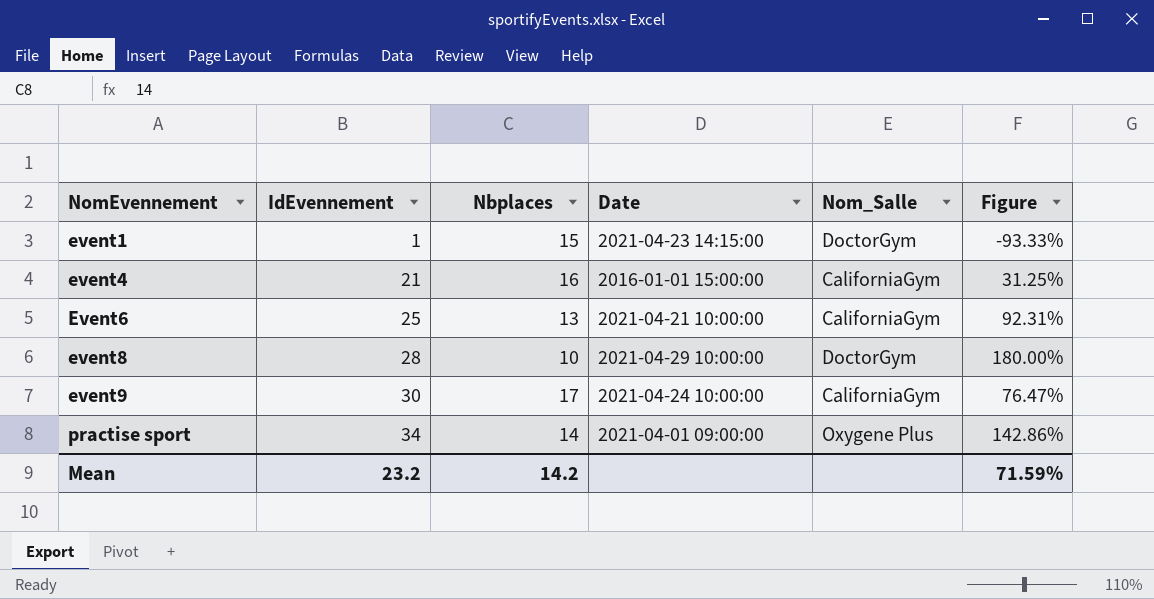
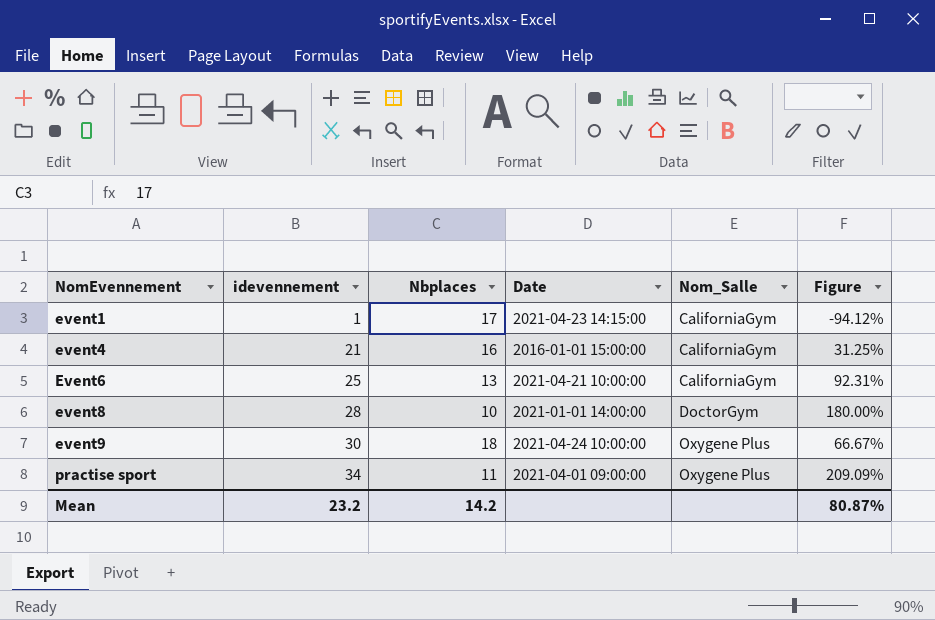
column name: IdEvennement -> idevennement
event1 | Nbplaces: 15 -> 17
event1 | Nom_Salle: DoctorGym -> CaliforniaGym
event1 | Figure: -93.33% -> -94.12%
event8 | Date: 2021-04-29 10:00:00 -> 2021-01-01 14:00:00
event9 | Nbplaces: 17 -> 18
event9 | Nom_Salle: CaliforniaGym -> Oxygene Plus
event9 | Figure: 76.47% -> 66.67%
practise sport | Nbplaces: 14 -> 11
practise sport | Figure: 142.86% -> 209.09%
Mean | Figure: 71.59% -> 80.87%

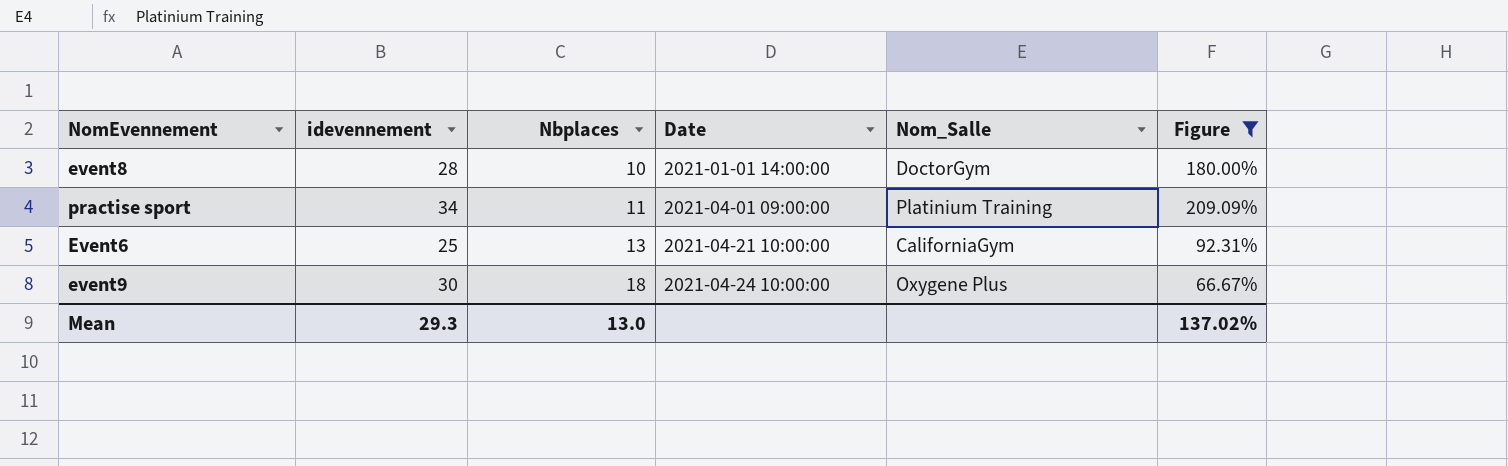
filter: none -> Figure >= 66.67%
row order: NomEvennement ascending -> Nbplaces ascending
practise sport | Nom_Salle: Oxygene Plus -> Platinium Training
Mean | idevennement: 23.2 -> 29.3
Mean | Nbplaces: 14.2 -> 13.0
Mean | Figure: 80.87% -> 137.02%

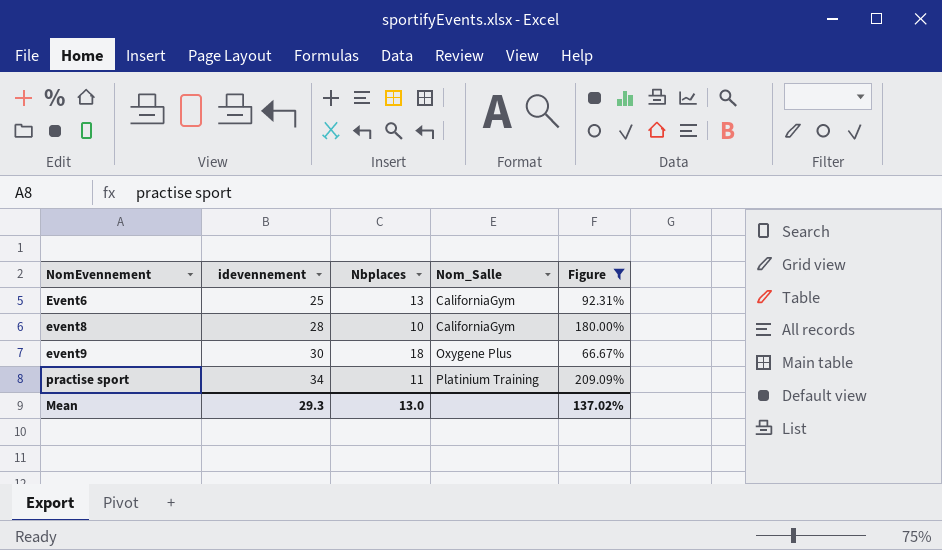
row order: Nbplaces ascending -> NomEvennement ascending
column Date | position: 4 -> none
event8 | Nom_Salle: DoctorGym -> CaliforniaGym

